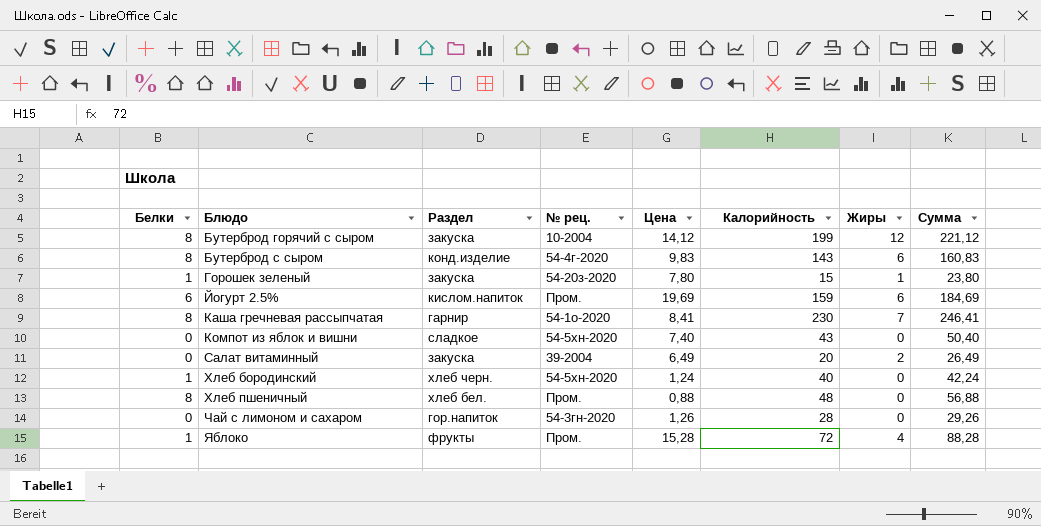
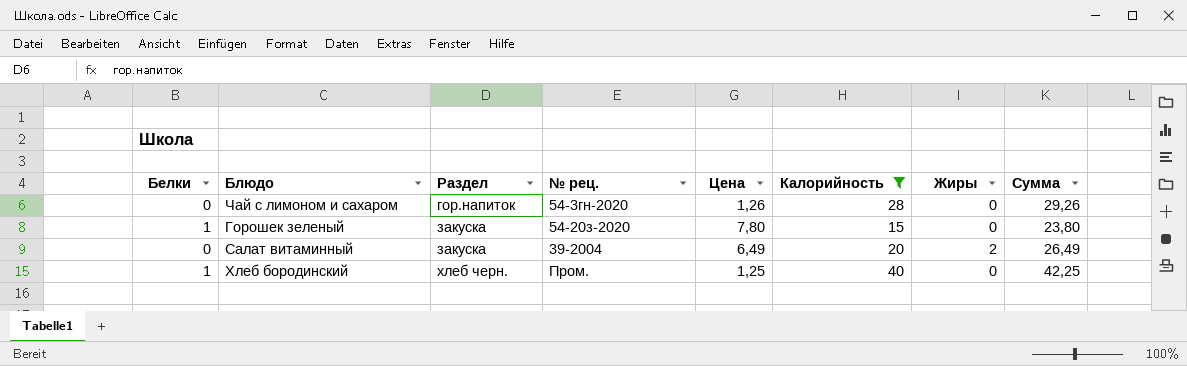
filter: none -> Калорийность <= 40
row order: Блюдо ascending -> Раздел ascending
Горошек зеленый | Жиры: 1 -> 0
Хлеб бородинский | № рец.: 54-5хн-2020 -> Пром.
Хлеб бородинский | Цена: 1,24 -> 1,25
Хлеб бородинский | Сумма: 42,24 -> 42,25

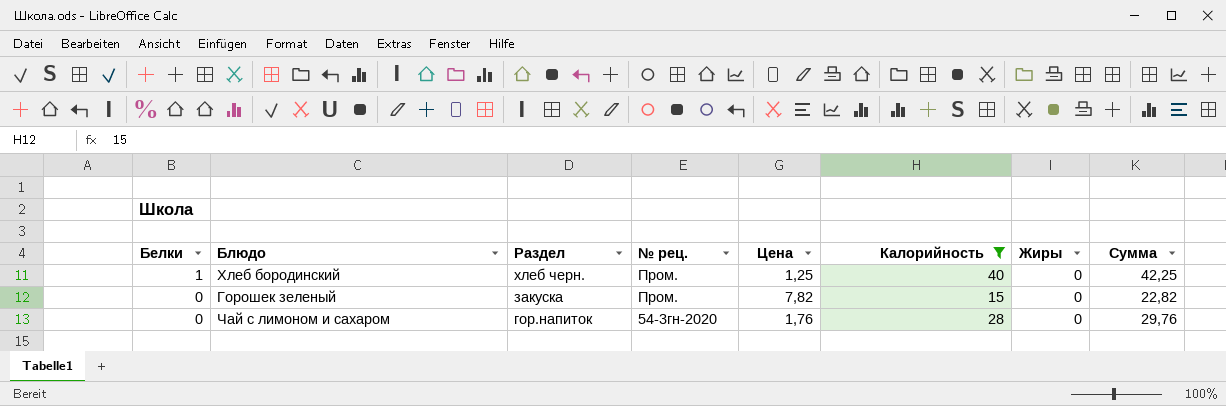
row order: Раздел ascending -> Белки descending
row Салат витаминный: 0 | закуска | 39-2004 | 6,49 | 20 | 2 | 26,49 -> none
Горошек зеленый | Белки: 1 -> 0
Горошек зеленый | № рец.: 54-20з-2020 -> Пром.
Горошек зеленый | Цена: 7,80 -> 7,82
Горошек зеленый | Сумма: 23,80 -> 22,82
Чай с лимоном и сахаром | Цена: 1,26 -> 1,76
Чай с лимоном и сахаром | Сумма: 29,26 -> 29,76

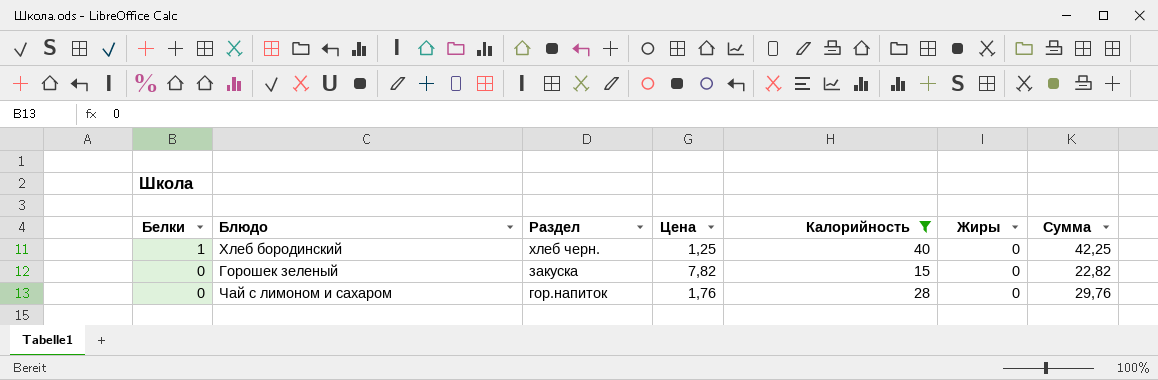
column № рец. | position: 4 -> none

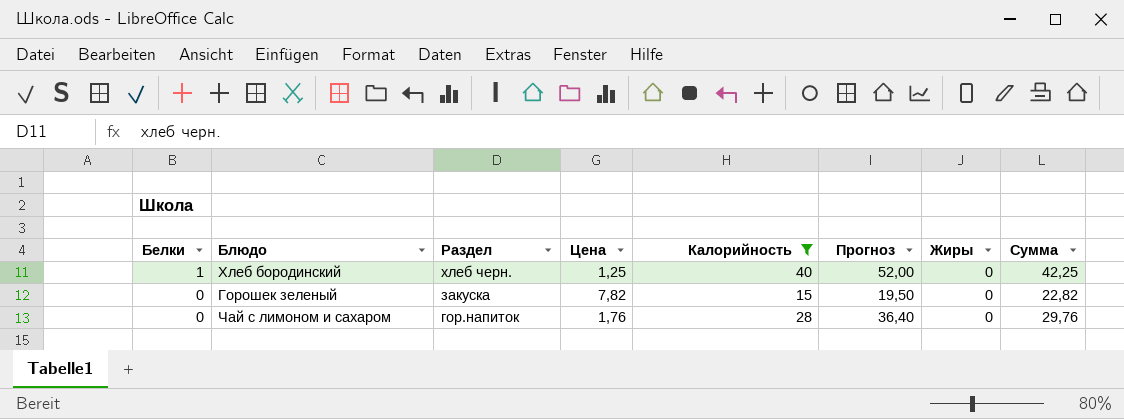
column Прогноз | formula: none -> [Калорийность] * 1,3

